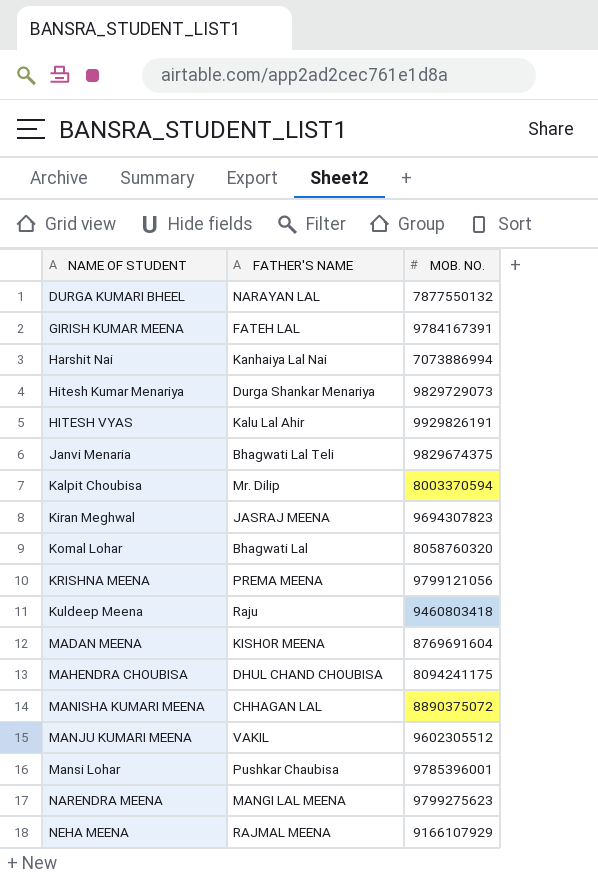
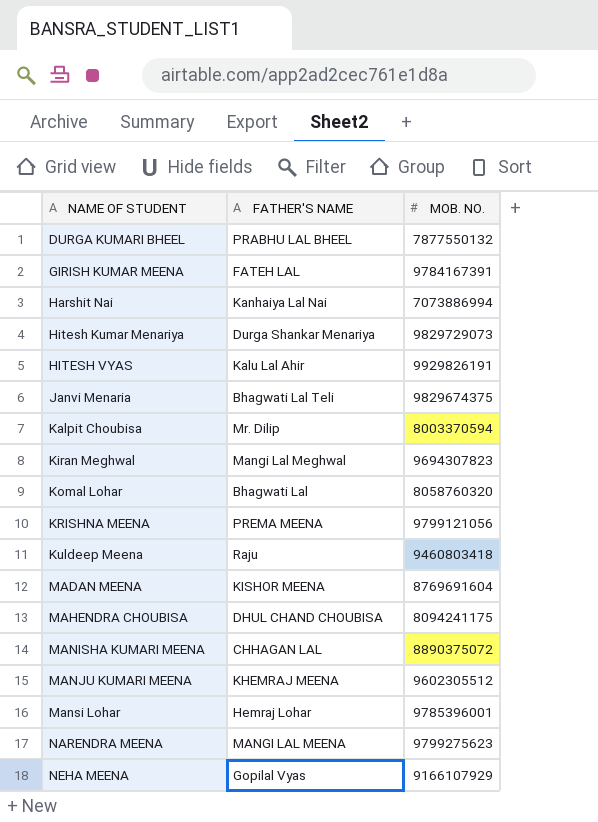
DURGA KUMARI BHEEL | FATHER'S NAME: NARAYAN LAL -> PRABHU LAL BHEEL
Kiran Meghwal | FATHER'S NAME: JASRAJ MEENA -> Mangi Lal Meghwal
MANJU KUMARI MEENA | FATHER'S NAME: VAKIL -> KHEMRAJ MEENA
Mansi Lohar | FATHER'S NAME: Pushkar Chaubisa -> Hemraj Lohar
NEHA MEENA | FATHER'S NAME: RAJMAL MEENA -> Gopilal Vyas

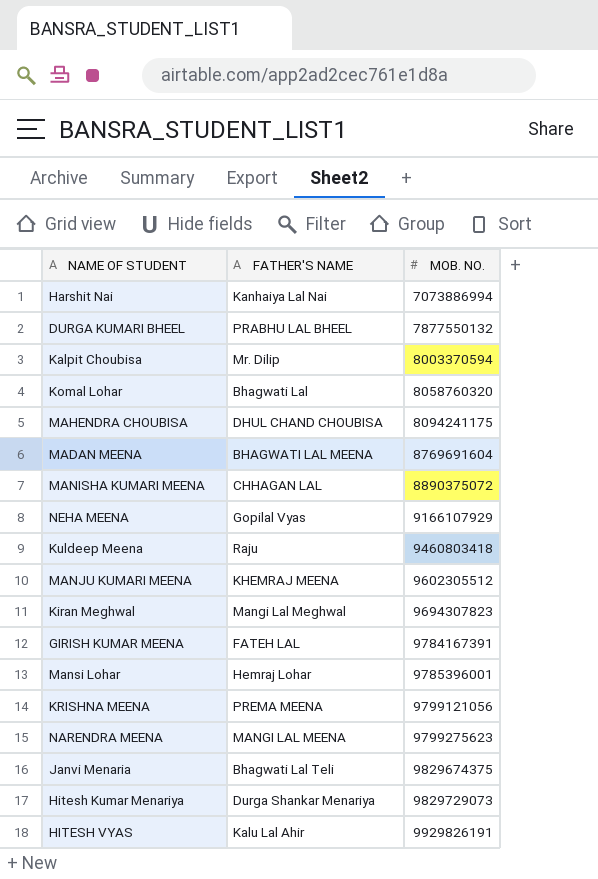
row order: NAME OF STUDENT ascending -> MOB. NO. ascending
MADAN MEENA | FATHER'S NAME: KISHOR MEENA -> BHAGWATI LAL MEENA

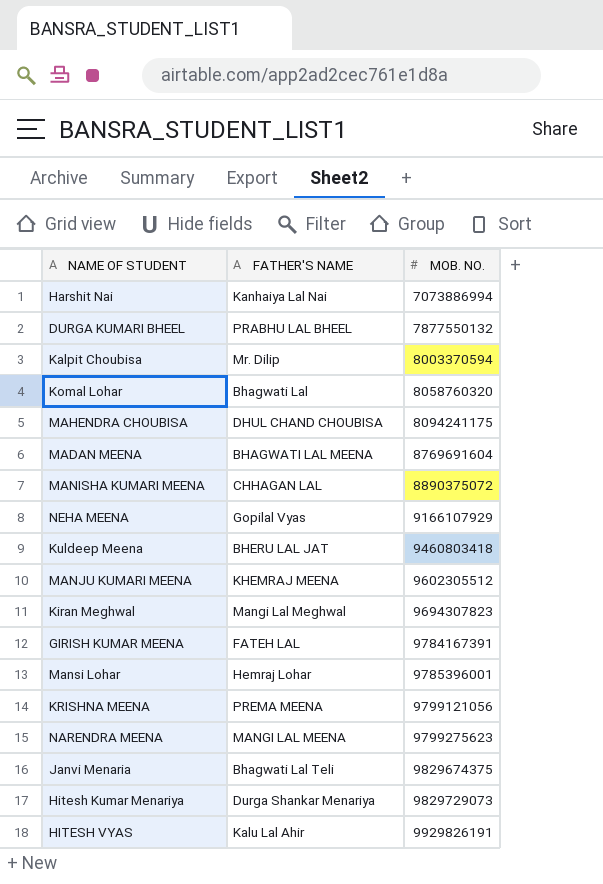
Kuldeep Meena | FATHER'S NAME: Raju -> BHERU LAL JAT

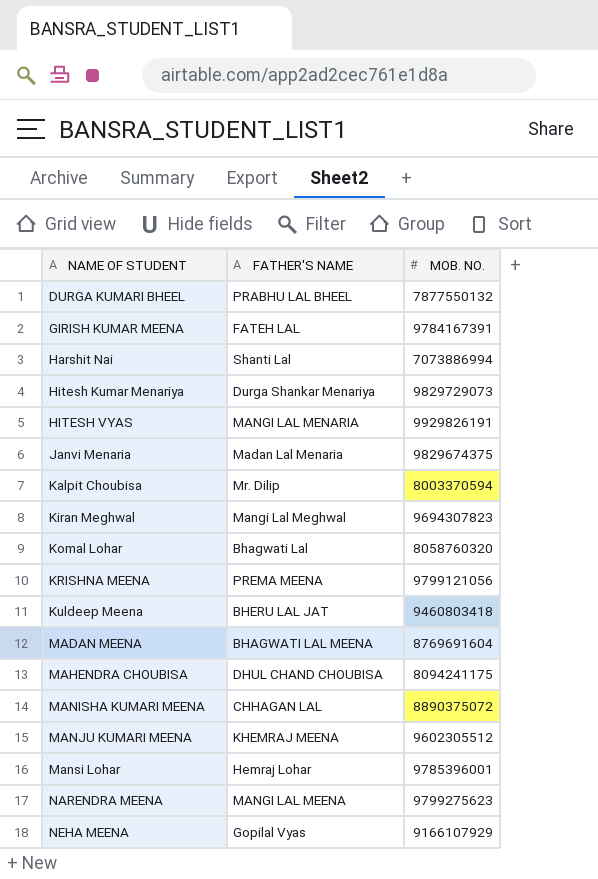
row order: MOB. NO. ascending -> NAME OF STUDENT ascending
Harshit Nai | FATHER'S NAME: Kanhaiya Lal Nai -> Shanti Lal
HITESH VYAS | FATHER'S NAME: Kalu Lal Ahir -> MANGI LAL MENARIA
Janvi Menaria | FATHER'S NAME: Bhagwati Lal Teli -> Madan Lal Menaria

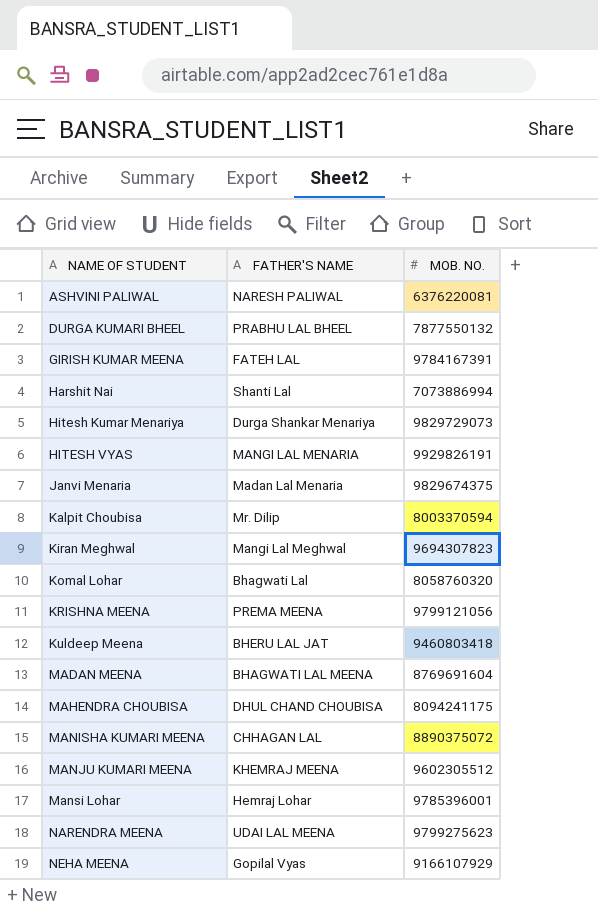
row ASHVINI PALIWAL: none -> NARESH PALIWAL | 6376220081
NARENDRA MEENA | FATHER'S NAME: MANGI LAL MEENA -> UDAI LAL MEENA

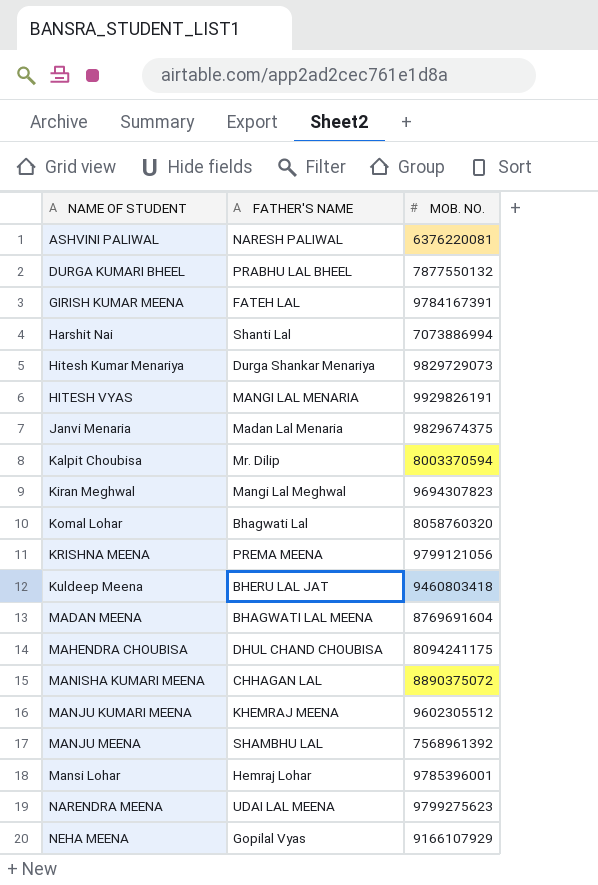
row MANJU MEENA: none -> SHAMBHU LAL | 7568961392

